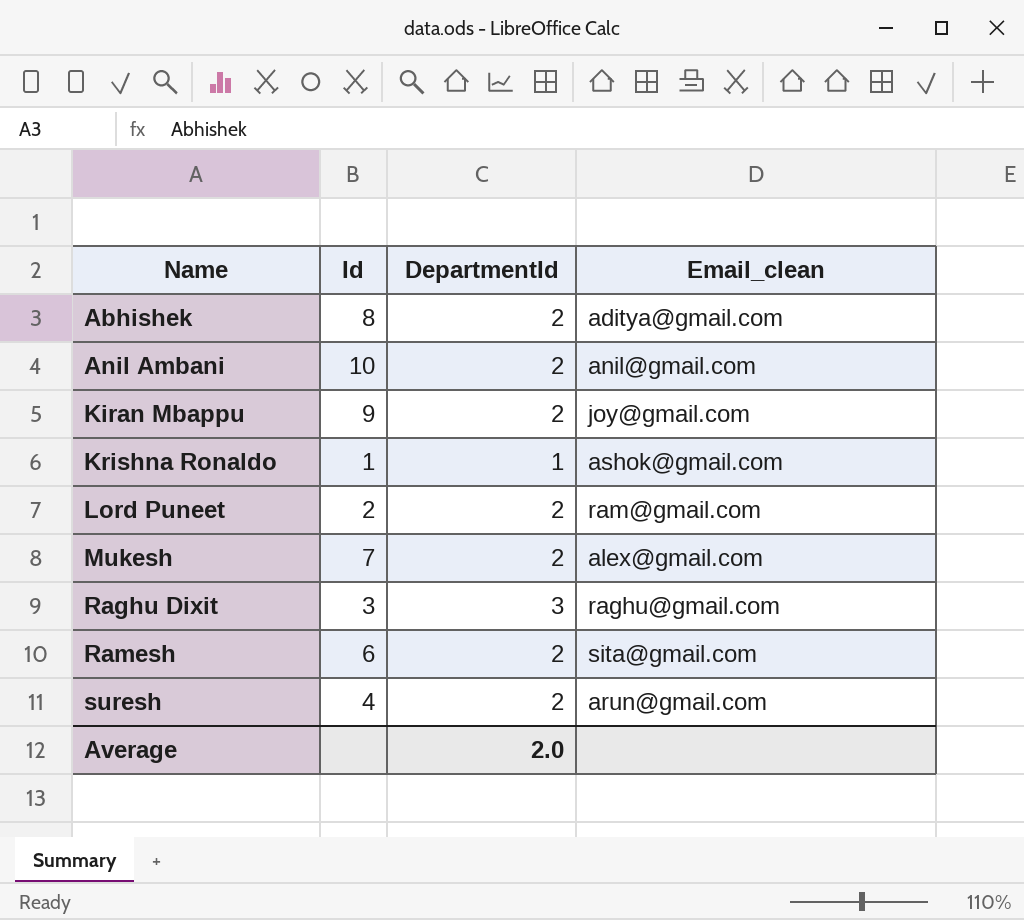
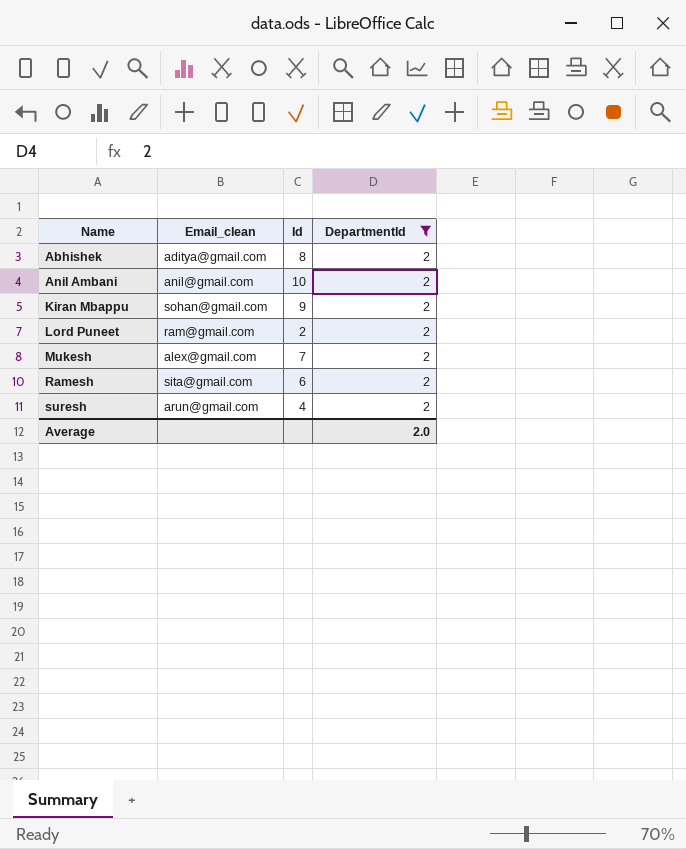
filter: none -> DepartmentId = 2
column Email_clean | position: 4 -> 2
Kiran Mbappu | Email_clean: joy@gmail.com -> sohan@gmail.com

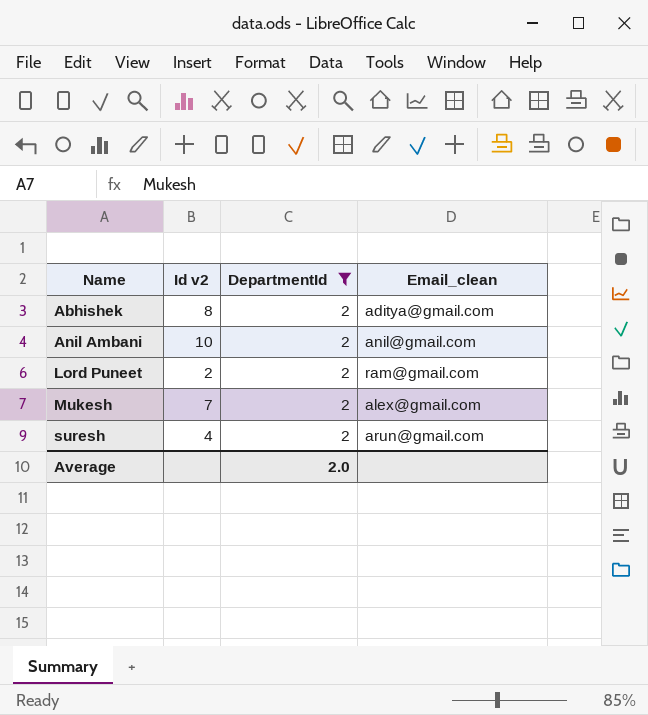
column name: Id -> Id v2
column Email_clean | position: 2 -> 4
row Kiran Mbappu: sohan@gmail.com | 9 | 2 -> none
row Ramesh: sita@gmail.com | 6 | 2 -> none

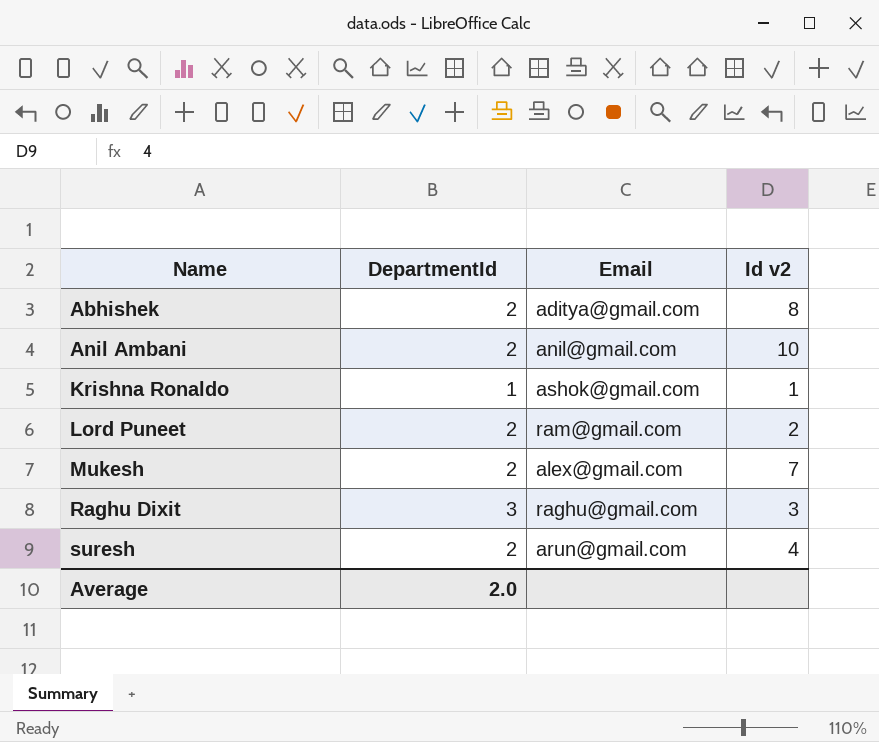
filter: DepartmentId = 2 -> none
column name: Email_clean -> Email
column Id v2 | position: 2 -> 4

